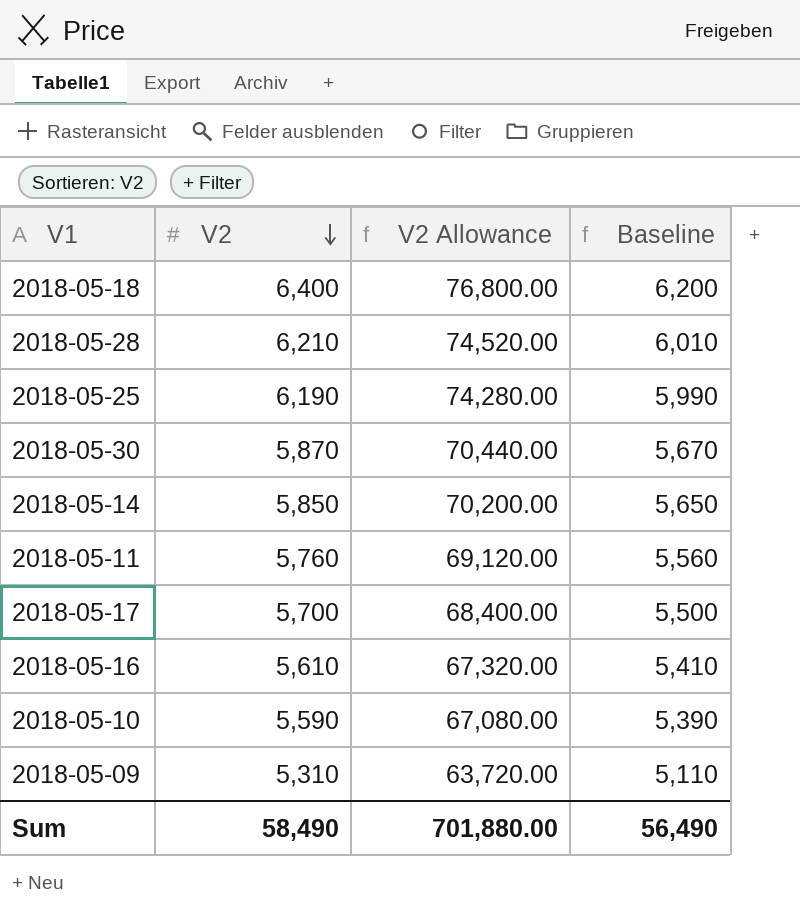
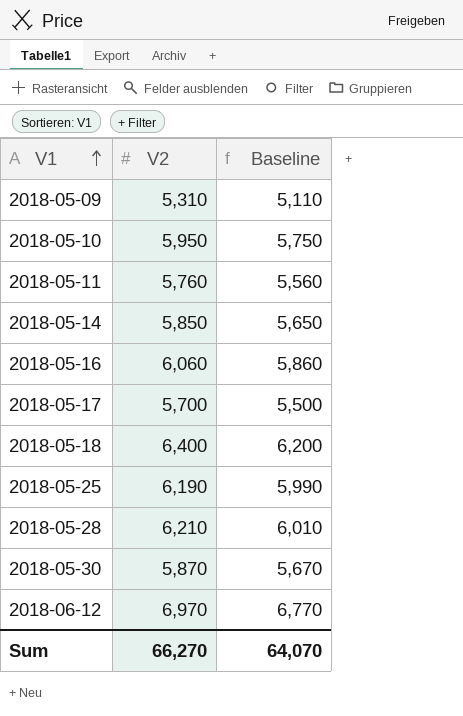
row order: V2 descending -> V1 ascending
column V2 Allowance | formula: [V2] * 12 -> none
2018-05-10 | V2: 5,590 -> 5,950
2018-05-10 | Baseline: 5,390 -> 5,750
2018-05-16 | V2: 5,610 -> 6,060
2018-05-16 | Baseline: 5,410 -> 5,860
row 2018-06-12: none -> 6,970 | 6,770
Sum | V2: 58,490 -> 66,270
Sum | Baseline: 56,490 -> 64,070

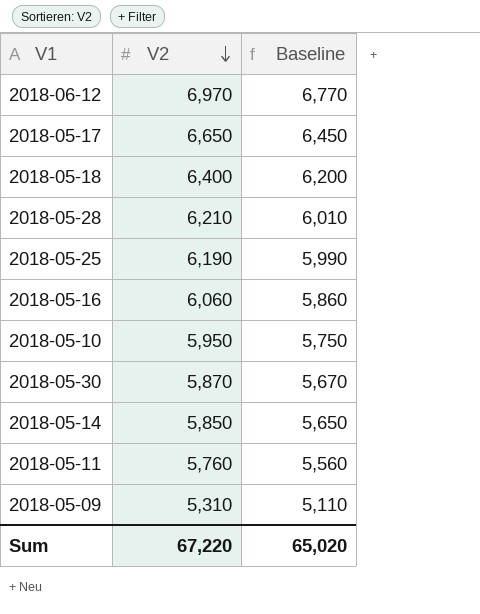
row order: V1 ascending -> V2 descending
2018-05-17 | V2: 5,700 -> 6,650
2018-05-17 | Baseline: 5,500 -> 6,450
Sum | V2: 66,270 -> 67,220
Sum | Baseline: 64,070 -> 65,020

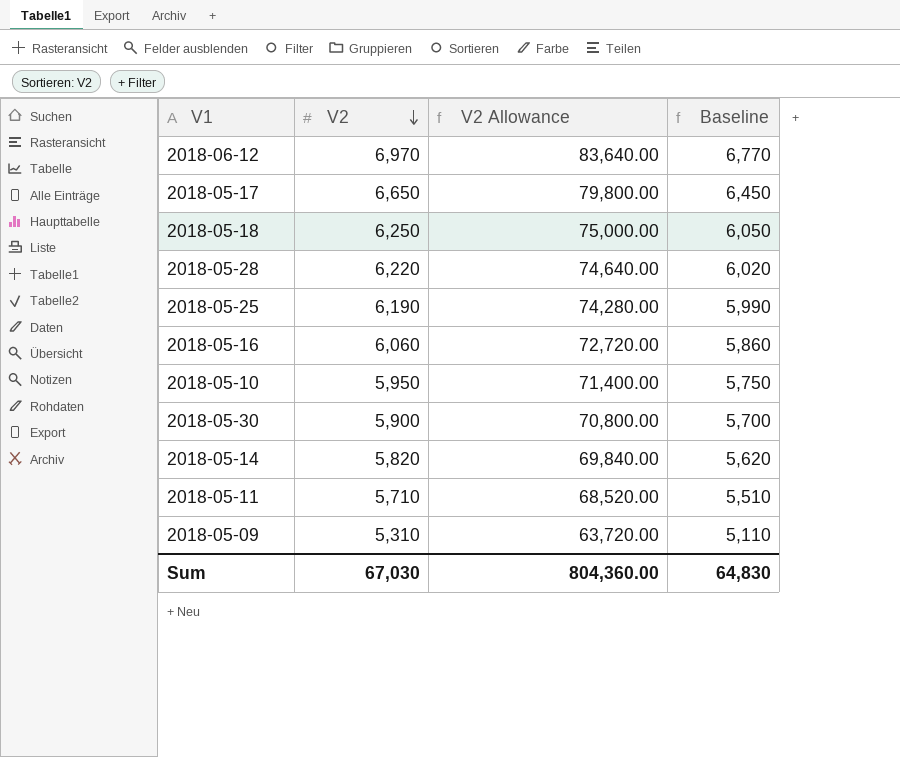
column V2 Allowance | formula: none -> [V2] * 12
2018-05-18 | V2: 6,400 -> 6,250
2018-05-18 | Baseline: 6,200 -> 6,050
2018-05-28 | V2: 6,210 -> 6,220
2018-05-28 | Baseline: 6,010 -> 6,020
2018-05-30 | V2: 5,870 -> 5,900
2018-05-30 | Baseline: 5,670 -> 5,700
2018-05-14 | V2: 5,850 -> 5,820
2018-05-14 | Baseline: 5,650 -> 5,620
2018-05-11 | V2: 5,760 -> 5,710
2018-05-11 | Baseline: 5,560 -> 5,510
Sum | V2: 67,220 -> 67,030
Sum | Baseline: 65,020 -> 64,830

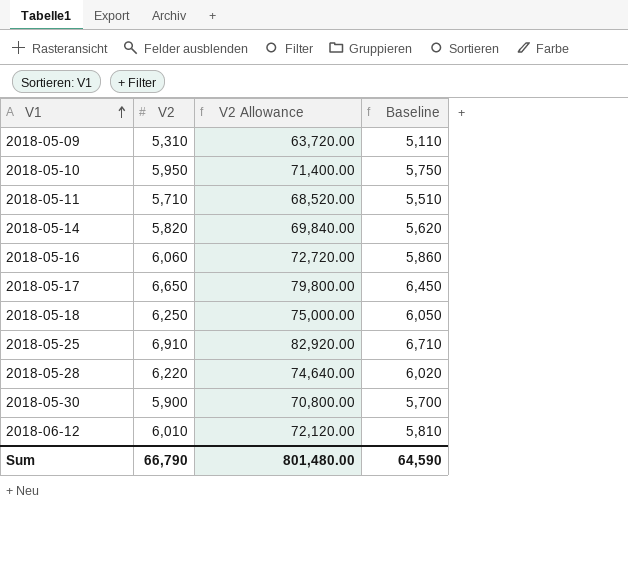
row order: V2 descending -> V1 ascending
2018-05-25 | V2: 6,190 -> 6,910
2018-05-25 | V2 Allowance: 74,280.00 -> 82,920.00
2018-05-25 | Baseline: 5,990 -> 6,710
2018-06-12 | V2: 6,970 -> 6,010
2018-06-12 | V2 Allowance: 83,640.00 -> 72,120.00
2018-06-12 | Baseline: 6,770 -> 5,810
Sum | V2: 67,030 -> 66,790
Sum | V2 Allowance: 804,360.00 -> 801,480.00
Sum | Baseline: 64,830 -> 64,590

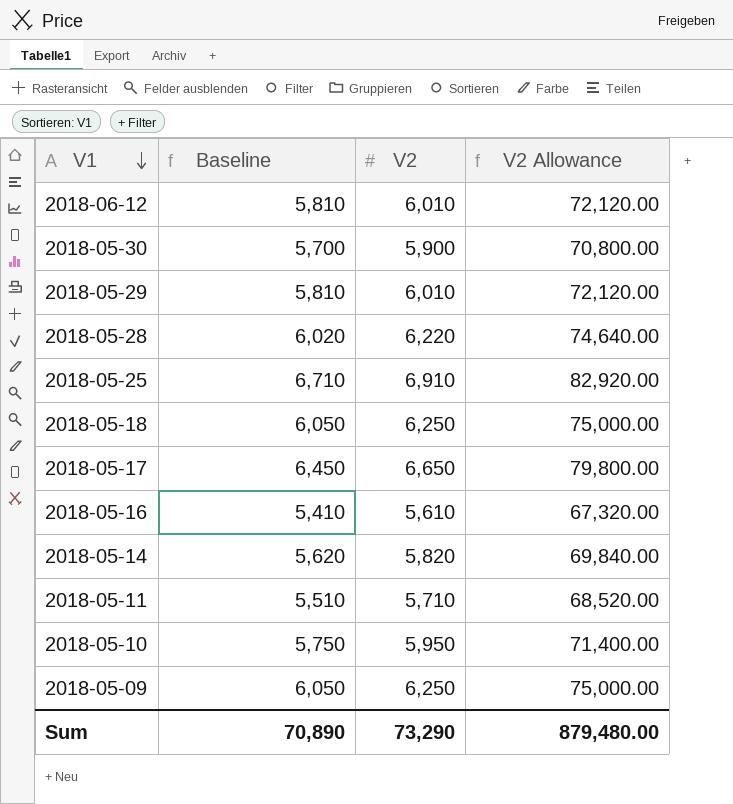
row order: V1 ascending -> V1 descending
column Baseline | position: 4 -> 2
row 2018-05-29: none -> 5,810 | 6,010 | 72,120.00
2018-05-16 | Baseline: 5,860 -> 5,410
2018-05-16 | V2: 6,060 -> 5,610
2018-05-16 | V2 Allowance: 72,720.00 -> 67,320.00
2018-05-09 | Baseline: 5,110 -> 6,050
2018-05-09 | V2: 5,310 -> 6,250
2018-05-09 | V2 Allowance: 63,720.00 -> 75,000.00
Sum | Baseline: 64,590 -> 70,890
Sum | V2: 66,790 -> 73,290
Sum | V2 Allowance: 801,480.00 -> 879,480.00

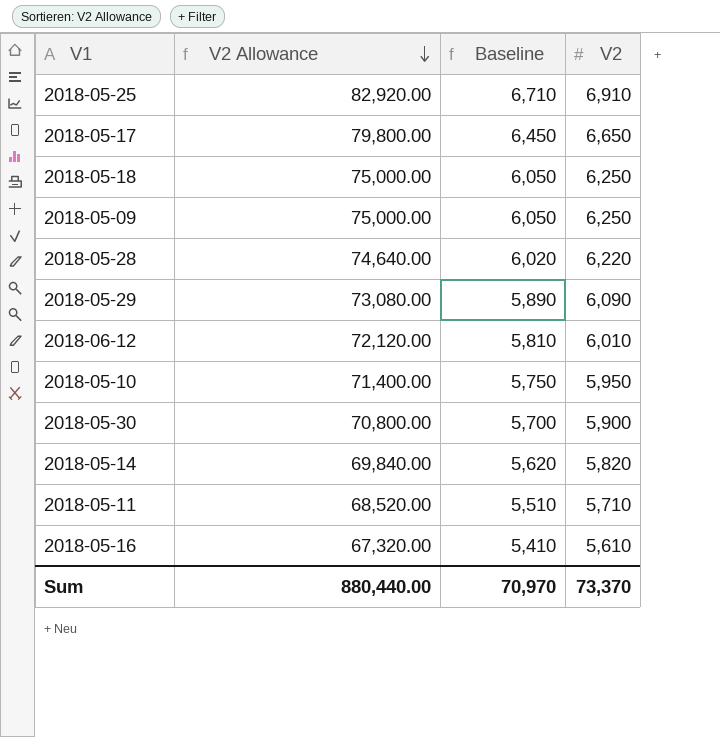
row order: V1 descending -> V2 Allowance descending
column V2 Allowance | position: 4 -> 2
2018-05-29 | V2 Allowance: 72,120.00 -> 73,080.00
2018-05-29 | Baseline: 5,810 -> 5,890
2018-05-29 | V2: 6,010 -> 6,090
Sum | V2 Allowance: 879,480.00 -> 880,440.00
Sum | Baseline: 70,890 -> 70,970
Sum | V2: 73,290 -> 73,370

